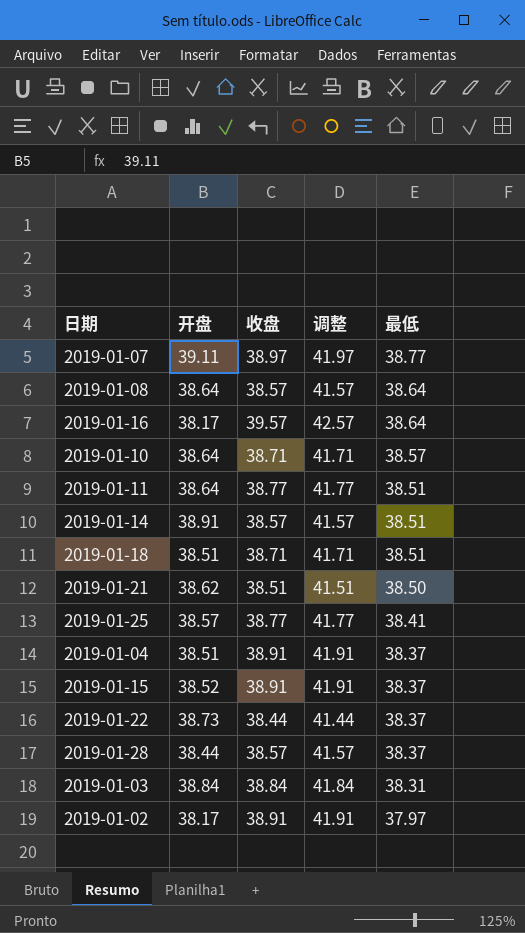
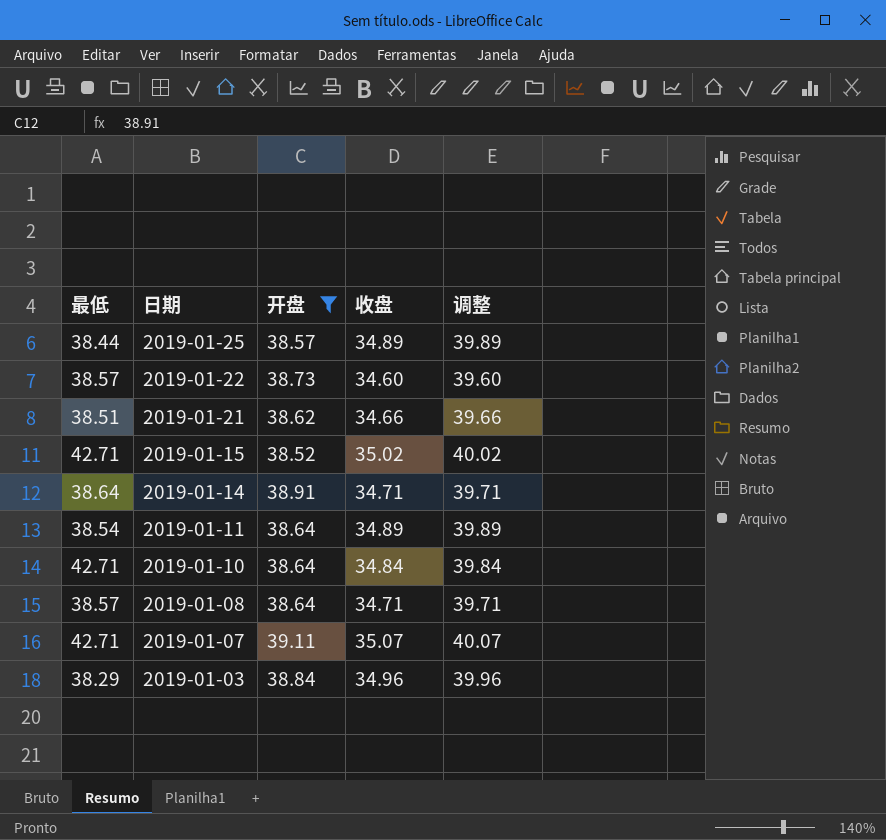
filter: none -> 开盘 >= 38.52
row order: 最低 descending -> 日期 descending
column 最低 | position: 5 -> 1
column 调整 | formula: [收盘] + 3 -> [收盘] + 5
2019-01-25 | 最低: 38.41 -> 38.44
2019-01-25 | 收盘: 38.77 -> 34.89
2019-01-22 | 最低: 38.37 -> 38.57
2019-01-22 | 收盘: 38.44 -> 34.60
2019-01-21 | 最低: 38.50 -> 38.51
2019-01-21 | 收盘: 38.51 -> 34.66
2019-01-15 | 最低: 38.37 -> 42.71
2019-01-15 | 收盘: 38.91 -> 35.02
2019-01-14 | 最低: 38.51 -> 38.64
2019-01-14 | 收盘: 38.57 -> 34.71
2019-01-11 | 最低: 38.51 -> 38.54
2019-01-11 | 收盘: 38.77 -> 34.89
2019-01-10 | 最低: 38.57 -> 42.71
2019-01-10 | 收盘: 38.71 -> 34.84
2019-01-08 | 最低: 38.64 -> 38.57
2019-01-08 | 收盘: 38.57 -> 34.71
2019-01-07 | 最低: 38.77 -> 42.71
2019-01-07 | 收盘: 38.97 -> 35.07
2019-01-03 | 最低: 38.31 -> 38.29
2019-01-03 | 收盘: 38.84 -> 34.96

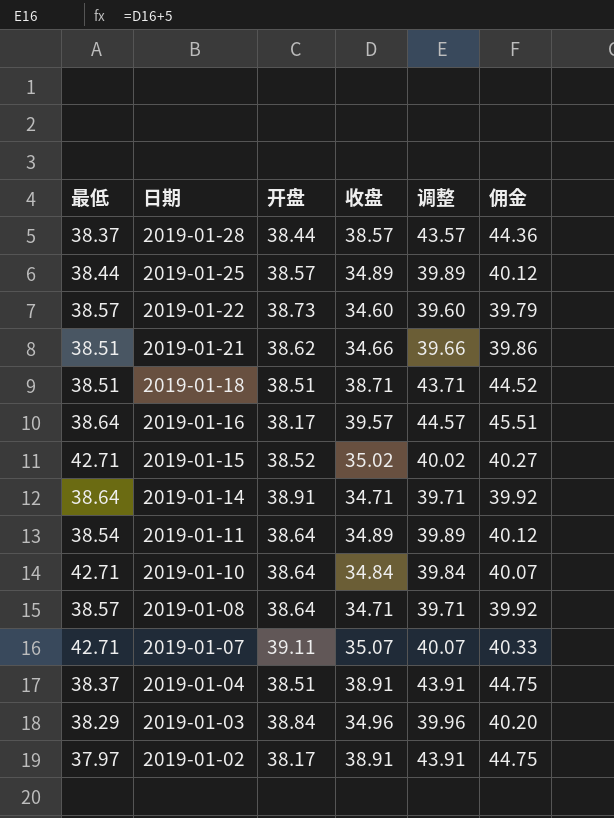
filter: 开盘 >= 38.52 -> none
column 佣金 | formula: none -> [收盘] * 1.15

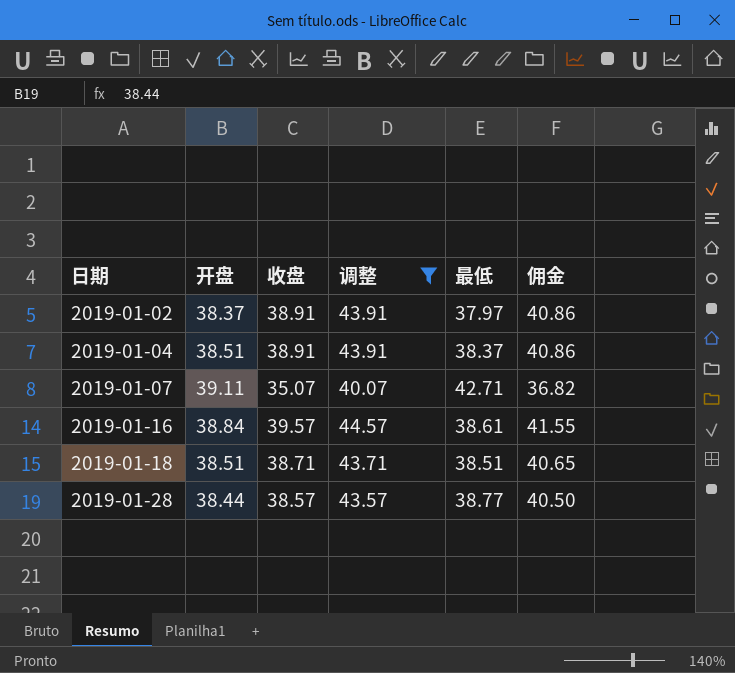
filter: none -> 调整 >= 40.07
row order: 日期 descending -> 日期 ascending
column 最低 | position: 1 -> 5
column 佣金 | formula: [收盘] * 1.15 -> [收盘] * 1.05
2019-01-02 | 开盘: 38.17 -> 38.37
2019-01-16 | 开盘: 38.17 -> 38.84
2019-01-16 | 最低: 38.64 -> 38.61
2019-01-28 | 最低: 38.37 -> 38.77

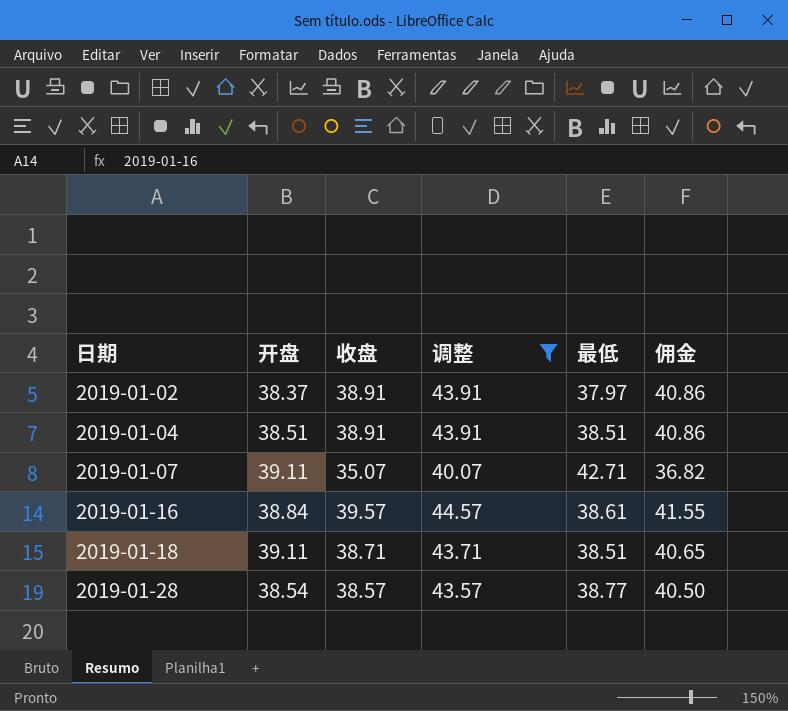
2019-01-04 | 最低: 38.37 -> 38.51
2019-01-18 | 开盘: 38.51 -> 39.11
2019-01-28 | 开盘: 38.44 -> 38.54

